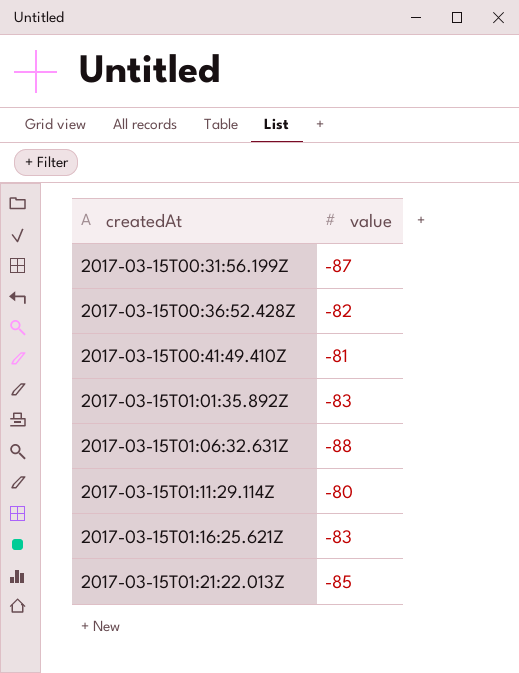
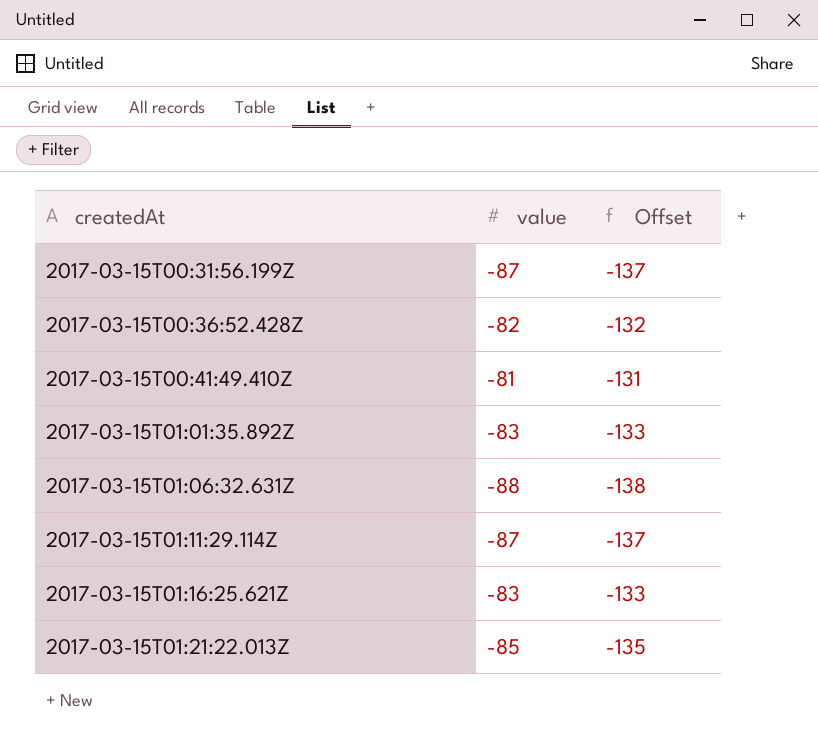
column Offset | formula: none -> [value] - 50
2017-03-15T01:11:29.114Z | value: -80 -> -87

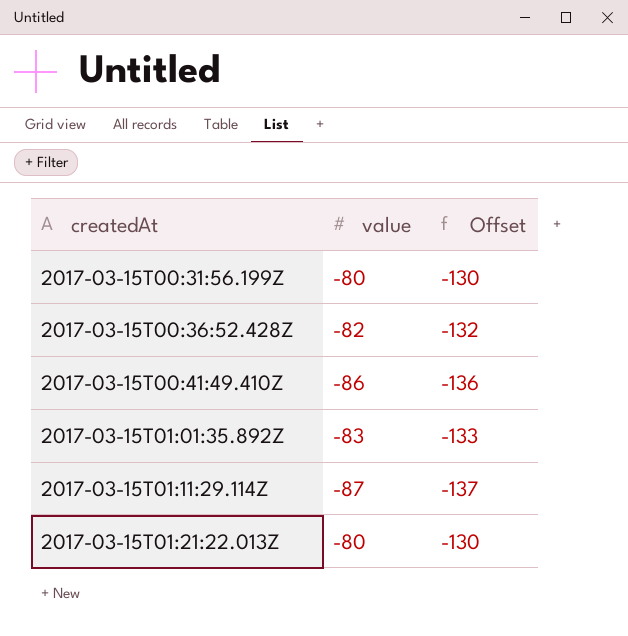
row 2017-03-15T01:06:32.631Z: -88 | -138 -> none
row 2017-03-15T01:16:25.621Z: -83 | -133 -> none
2017-03-15T00:31:56.199Z | value: -87 -> -80
2017-03-15T00:31:56.199Z | Offset: -137 -> -130
2017-03-15T00:41:49.410Z | value: -81 -> -86
2017-03-15T00:41:49.410Z | Offset: -131 -> -136
2017-03-15T01:21:22.013Z | value: -85 -> -80
2017-03-15T01:21:22.013Z | Offset: -135 -> -130

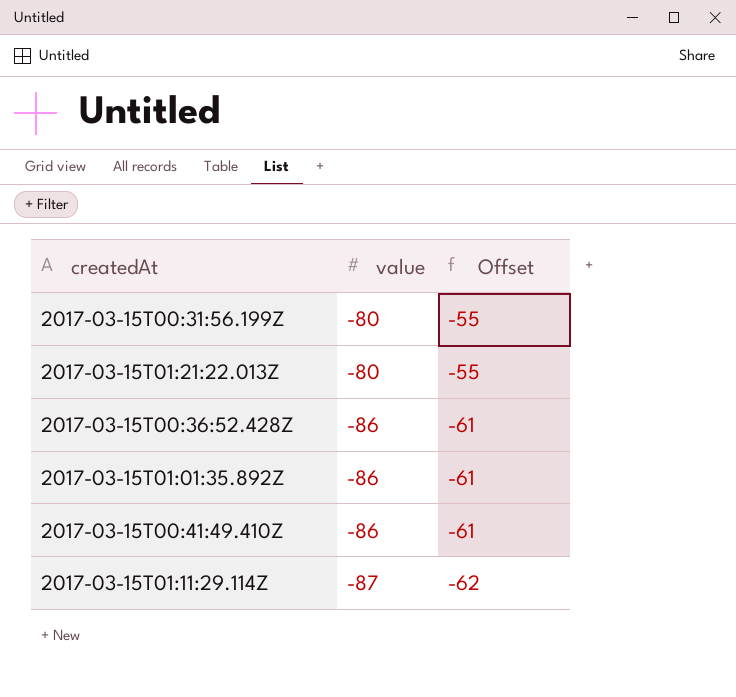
row order: createdAt ascending -> value descending
column Offset | formula: [value] - 50 -> [value] + 25
2017-03-15T00:36:52.428Z | value: -82 -> -86
2017-03-15T01:01:35.892Z | value: -83 -> -86

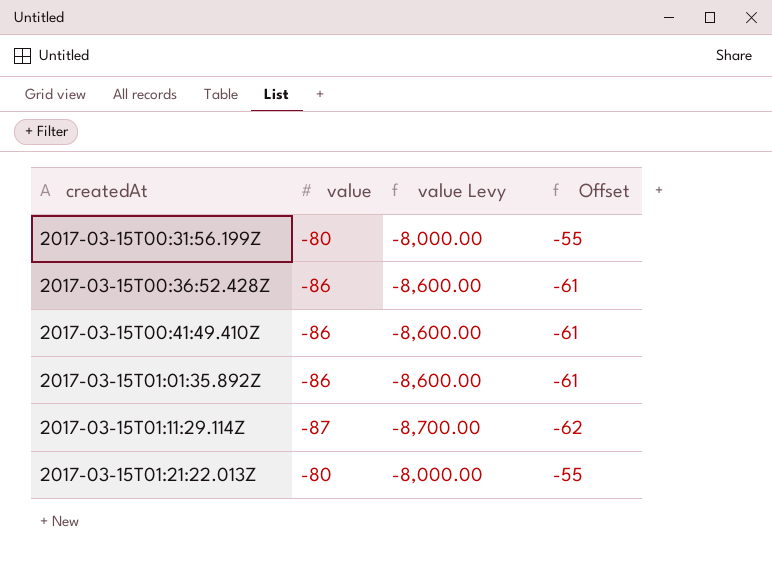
row order: value descending -> createdAt ascending
column value Levy | formula: none -> [value] * 100

